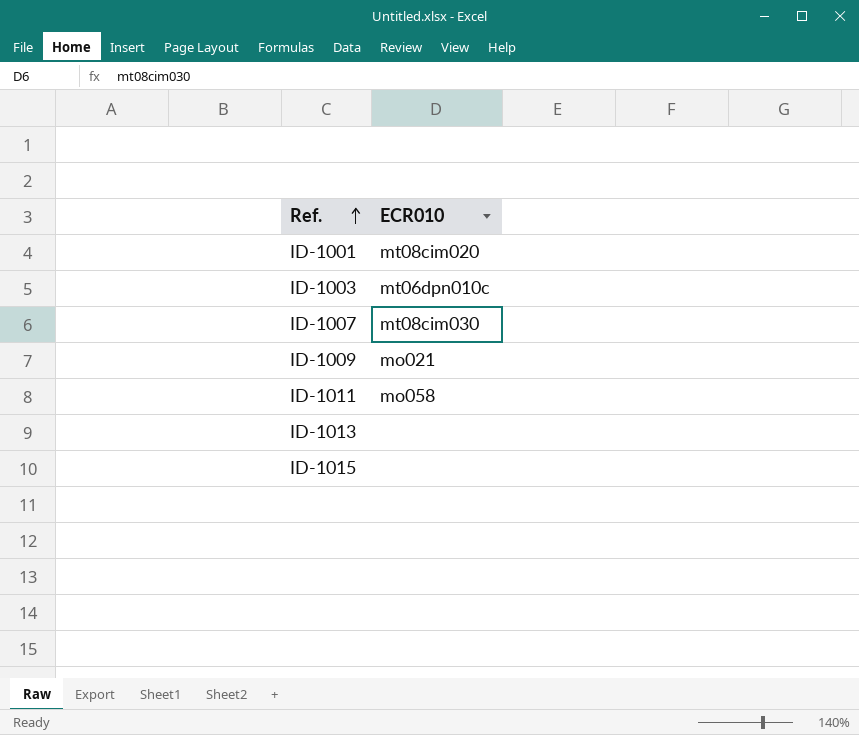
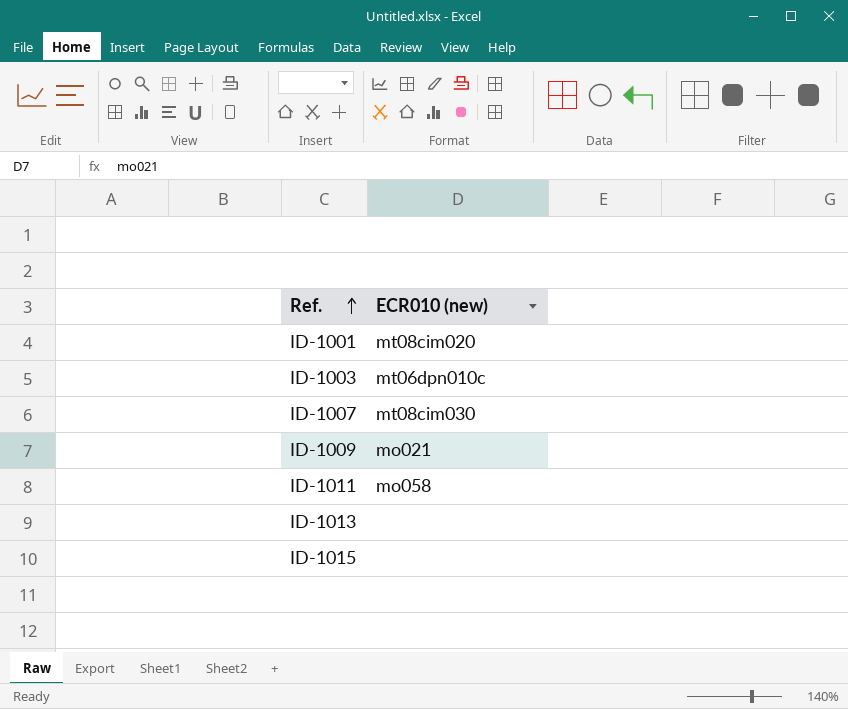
column name: ECR010 -> ECR010 (new)

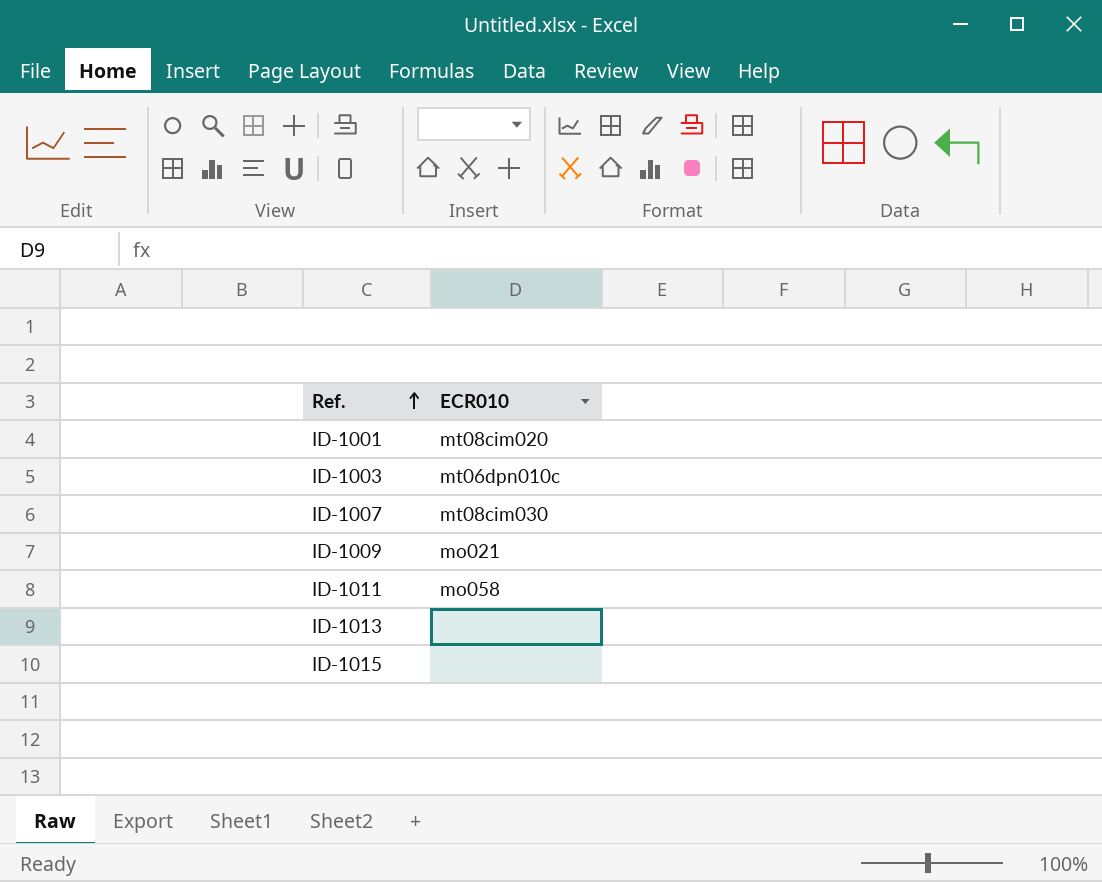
column name: ECR010 (new) -> ECR010

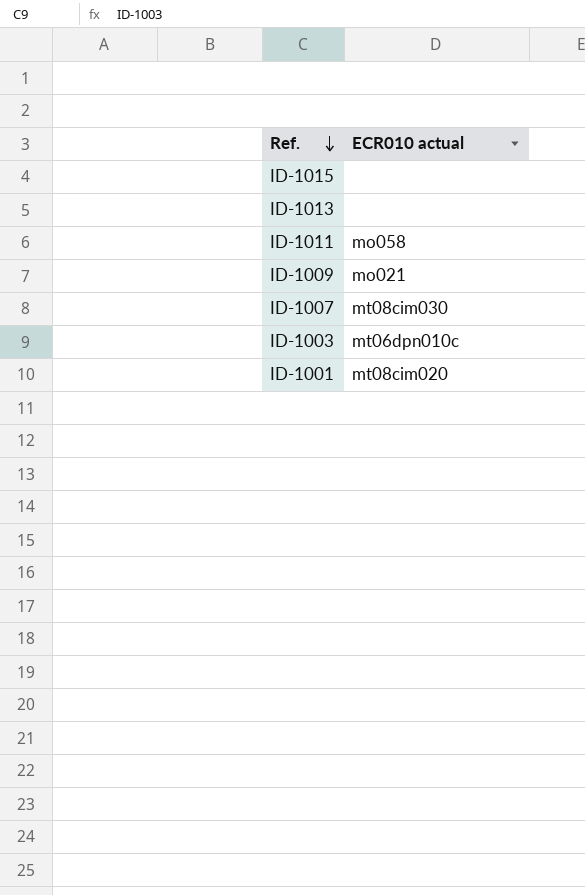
row order: Ref. ascending -> Ref. descending
column name: ECR010 -> ECR010 actual

